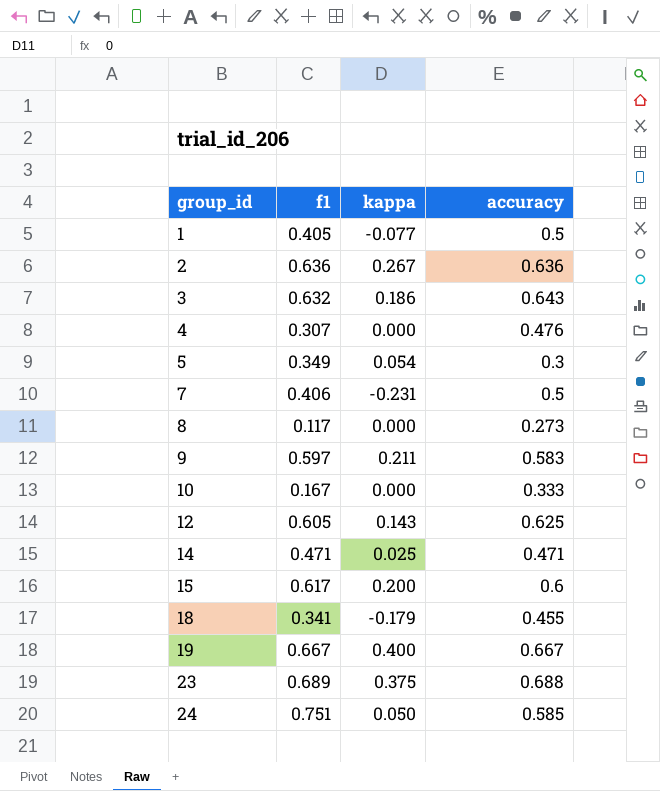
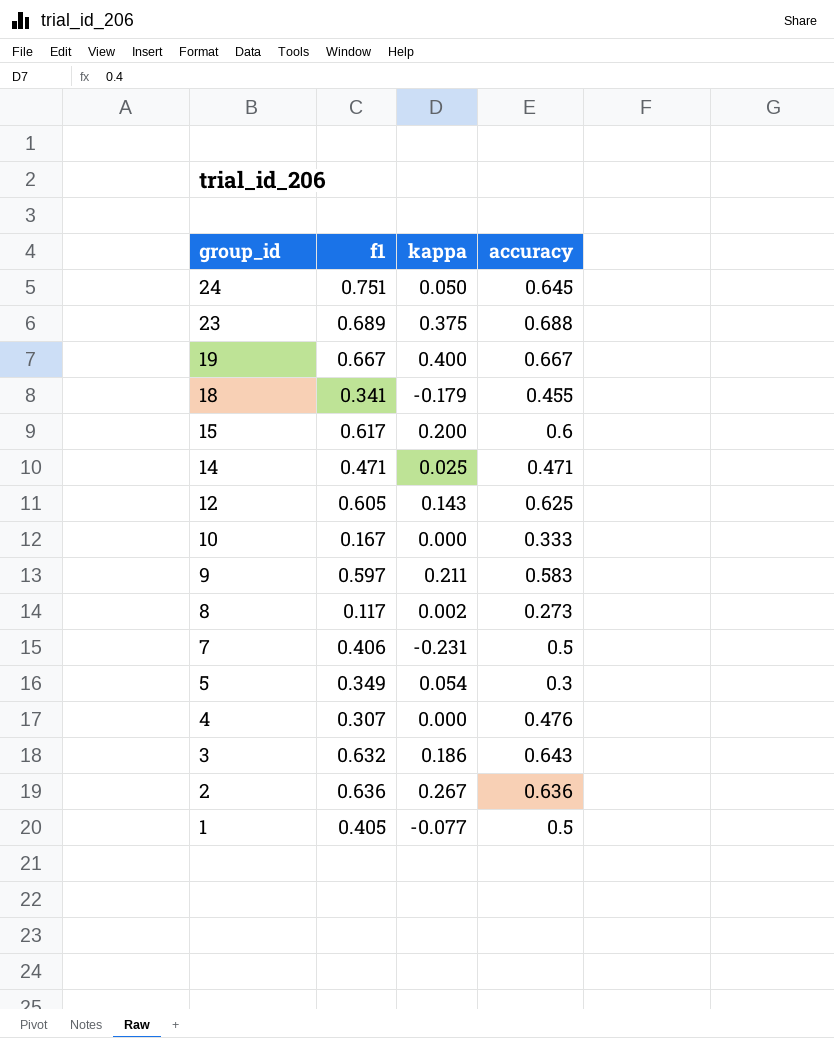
row order: group_id ascending -> group_id descending
24 | accuracy: 0.585 -> 0.645
8 | kappa: 0.000 -> 0.002

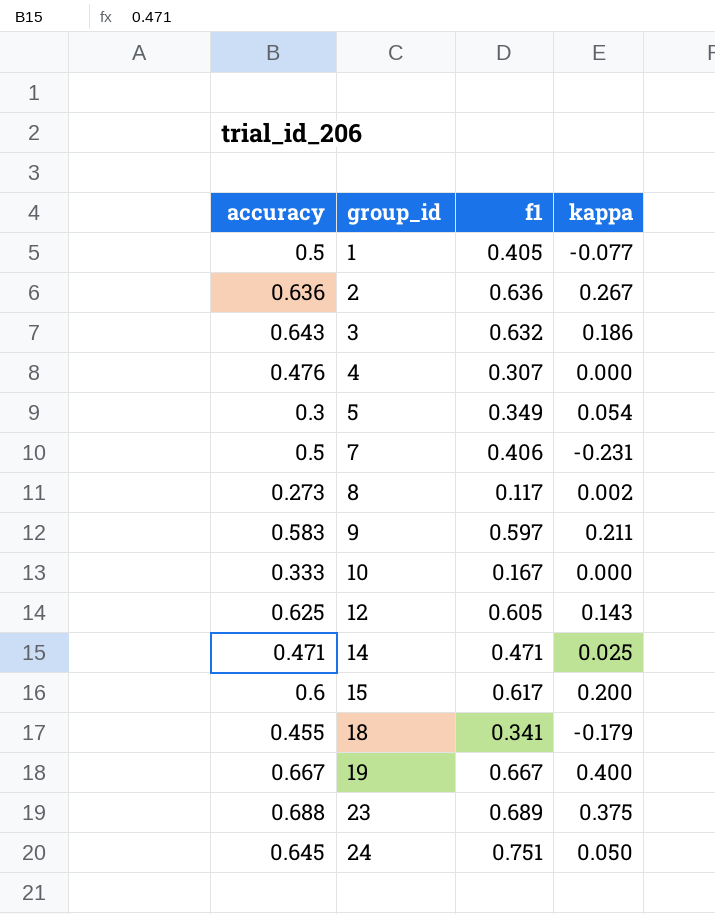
row order: group_id descending -> group_id ascending
column accuracy | position: 4 -> 1

